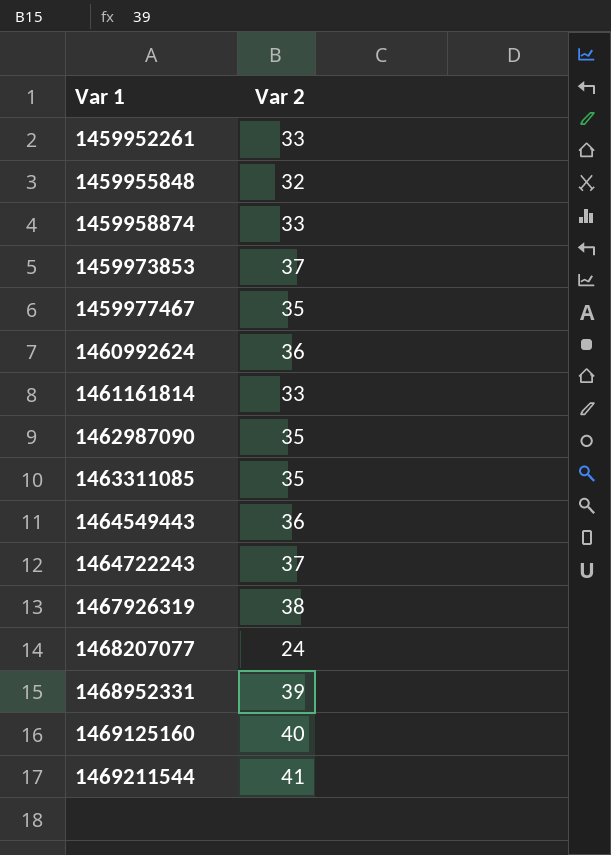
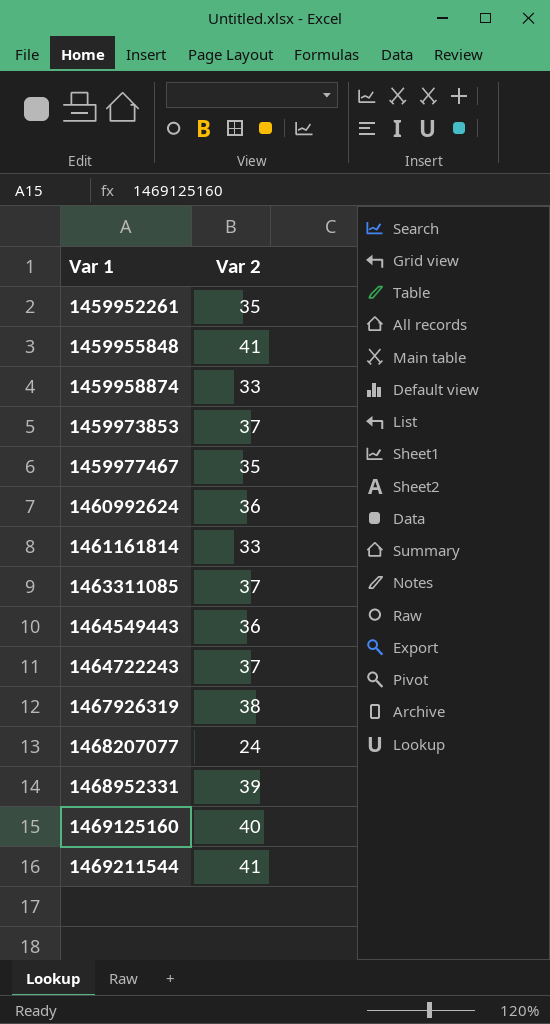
row 1462987090: 35 -> none
1459952261 | Var 2: 33 -> 35
1459955848 | Var 2: 32 -> 41
1463311085 | Var 2: 35 -> 37

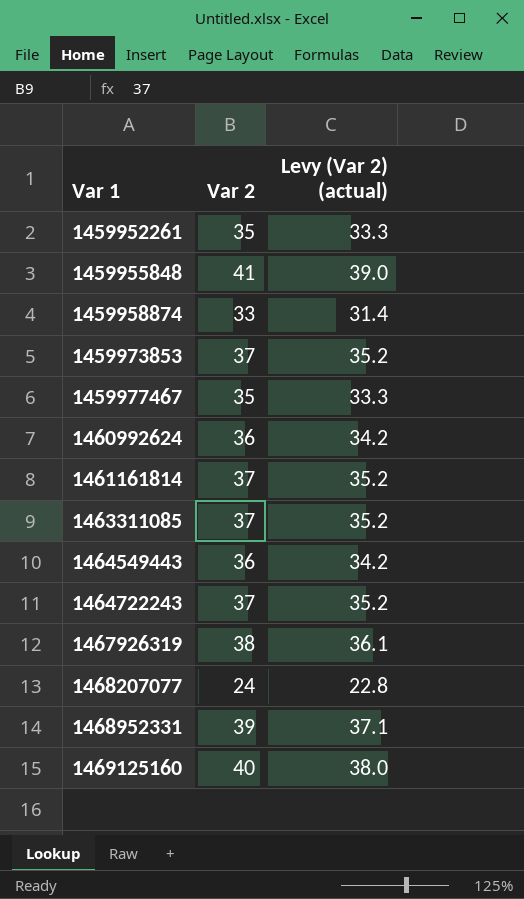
column Levy (Var 2) (actual) | formula: none -> [Var 2] * 0.95
row 1469211544: 41 -> none
1461161814 | Var 2: 33 -> 37

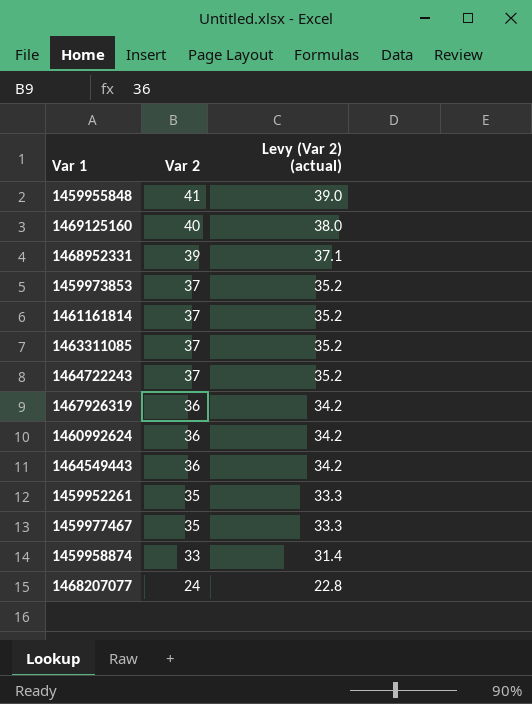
row order: Var 1 ascending -> Var 2 descending
1467926319 | Var 2: 38 -> 36
1467926319 | Levy (Var 2) (actual): 36.1 -> 34.2

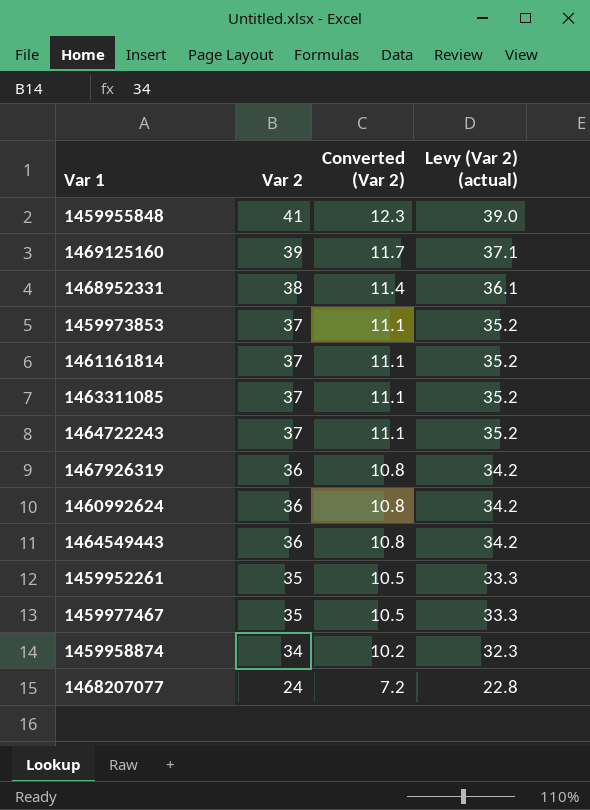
column Converted (Var 2) | formula: none -> [Var 2] * 0.3
1469125160 | Var 2: 40 -> 39
1469125160 | Levy (Var 2) (actual): 38.0 -> 37.1
1468952331 | Var 2: 39 -> 38
1468952331 | Levy (Var 2) (actual): 37.1 -> 36.1
1459958874 | Var 2: 33 -> 34
1459958874 | Levy (Var 2) (actual): 31.4 -> 32.3

